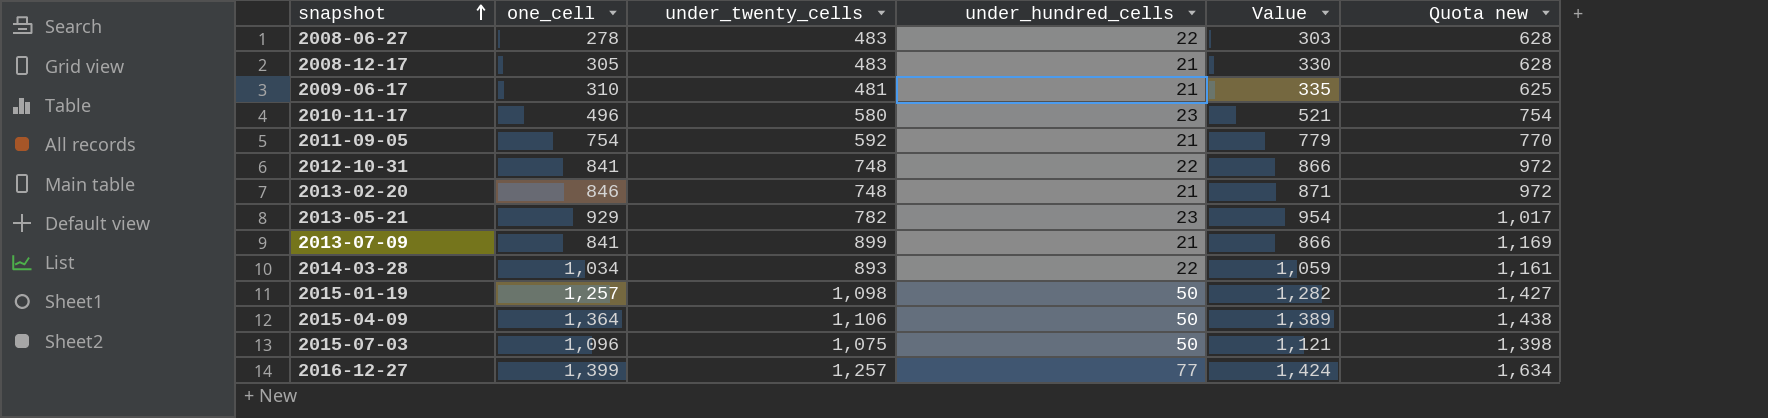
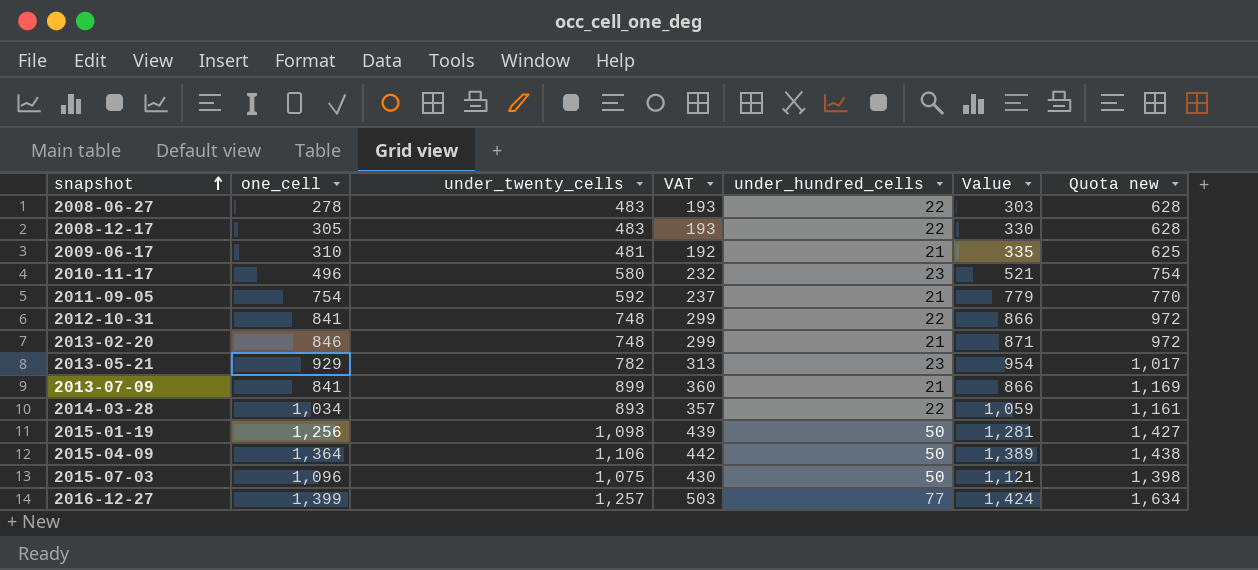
column VAT | formula: none -> [under_twenty_cells] * 0.4
2008-12-17 | under_hundred_cells: 21 -> 22
2015-01-19 | one_cell: 1,257 -> 1,256
2015-01-19 | Value: 1,282 -> 1,281

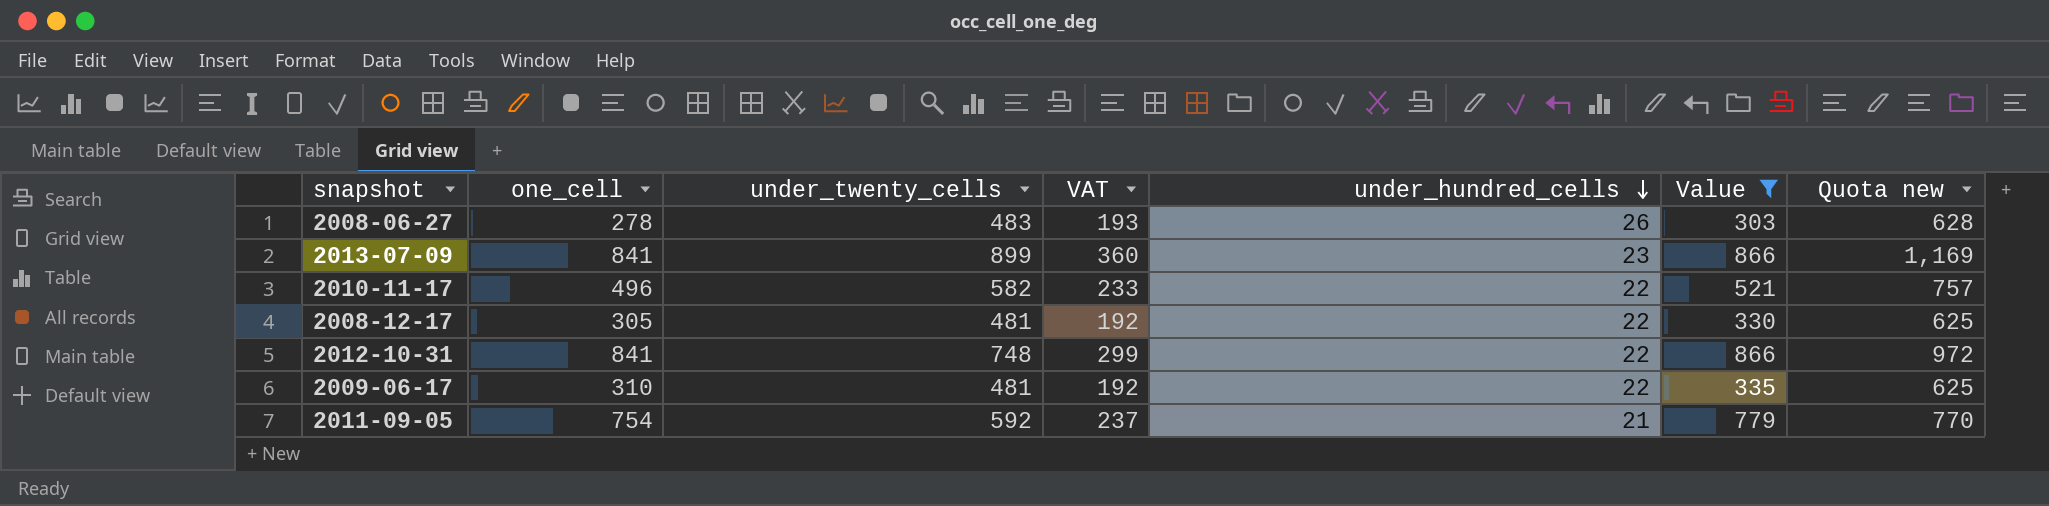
filter: none -> Value <= 866
row order: snapshot ascending -> under_hundred_cells descending
2008-06-27 | under_hundred_cells: 22 -> 26
2013-07-09 | under_hundred_cells: 21 -> 23
2010-11-17 | under_twenty_cells: 580 -> 582
2010-11-17 | VAT: 232 -> 233
2010-11-17 | under_hundred_cells: 23 -> 22
2010-11-17 | Quota new: 754 -> 757
2008-12-17 | under_twenty_cells: 483 -> 481
2008-12-17 | VAT: 193 -> 192
2008-12-17 | Quota new: 628 -> 625
2009-06-17 | under_hundred_cells: 21 -> 22

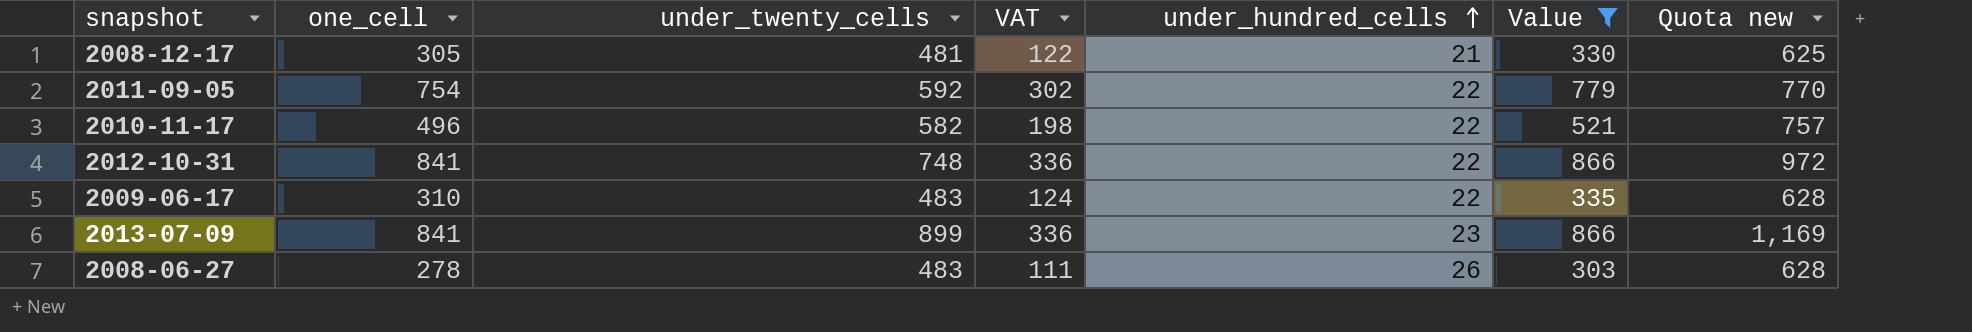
row order: under_hundred_cells descending -> under_hundred_cells ascending
column VAT | formula: [under_twenty_cells] * 0.4 -> [one_cell] * 0.4
2008-12-17 | under_hundred_cells: 22 -> 21
2011-09-05 | under_hundred_cells: 21 -> 22
2009-06-17 | under_twenty_cells: 481 -> 483
2009-06-17 | Quota new: 625 -> 628

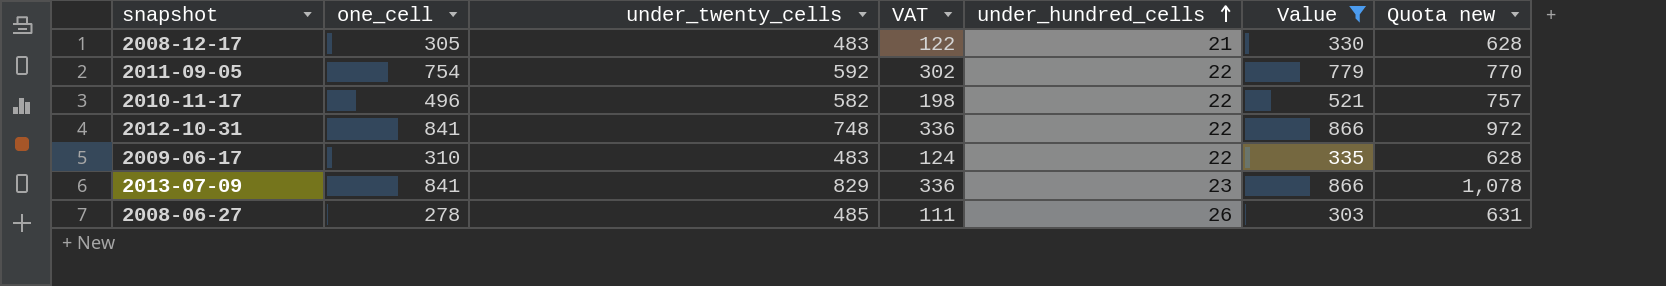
2008-12-17 | under_twenty_cells: 481 -> 483
2008-12-17 | Quota new: 625 -> 628
2013-07-09 | under_twenty_cells: 899 -> 829
2013-07-09 | Quota new: 1,169 -> 1,078
2008-06-27 | under_twenty_cells: 483 -> 485
2008-06-27 | Quota new: 628 -> 631

